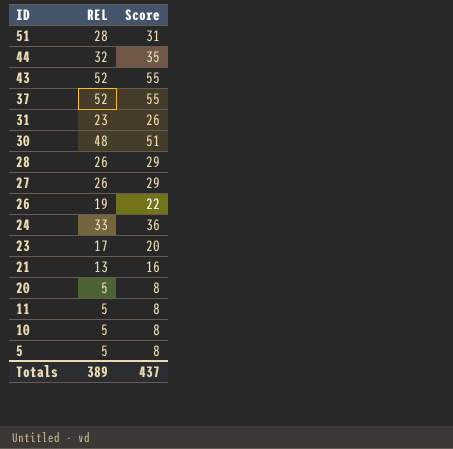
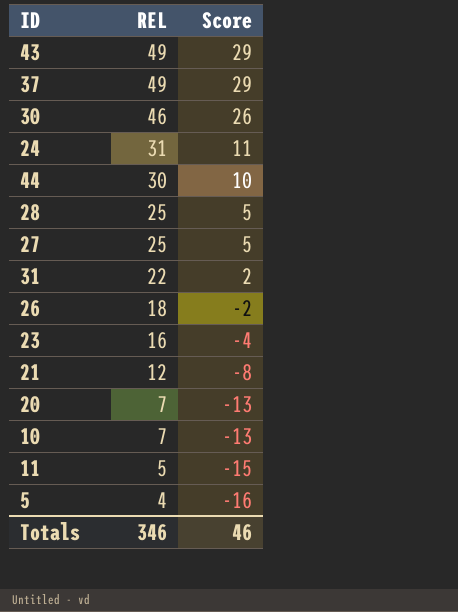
row order: ID descending -> REL descending
column Score | formula: [REL] + 3 -> [REL] - 20
row 51: 28 | 31 -> none
43 | REL: 52 -> 49
37 | REL: 52 -> 49
30 | REL: 48 -> 46
24 | REL: 33 -> 31
44 | REL: 32 -> 30
28 | REL: 26 -> 25
27 | REL: 26 -> 25
31 | REL: 23 -> 22
26 | REL: 19 -> 18
23 | REL: 17 -> 16
21 | REL: 13 -> 12
20 | REL: 5 -> 7
10 | REL: 5 -> 7
5 | REL: 5 -> 4
Totals | REL: 389 -> 346
Totals | Score: 437 -> 46

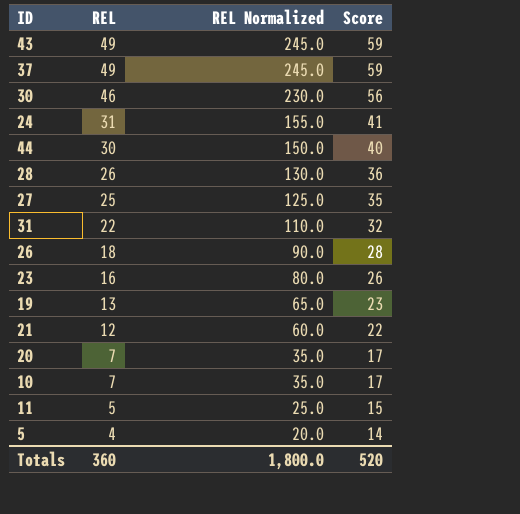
column REL Normalized | formula: none -> [REL] * 5
column Score | formula: [REL] - 20 -> [REL] + 10
28 | REL: 25 -> 26
row 19: none -> 13 | 65.0 | 23
Totals | REL: 346 -> 360
Totals | Score: 46 -> 520

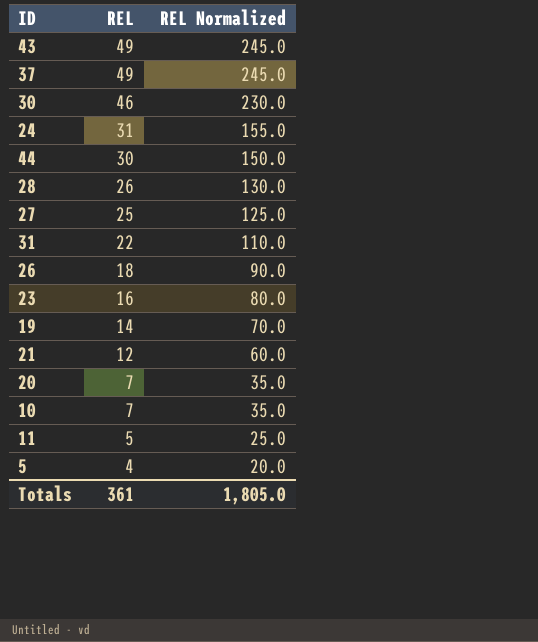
column Score | formula: [REL] + 10 -> none
19 | REL: 13 -> 14
19 | REL Normalized: 65.0 -> 70.0
Totals | REL: 360 -> 361
Totals | REL Normalized: 1,800.0 -> 1,805.0

